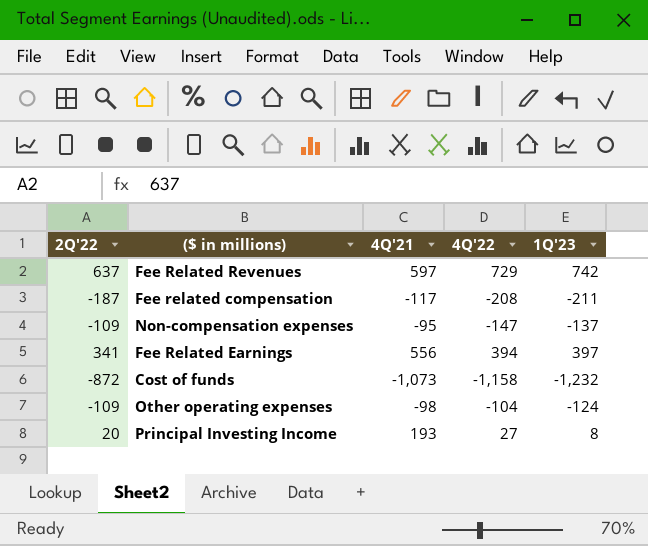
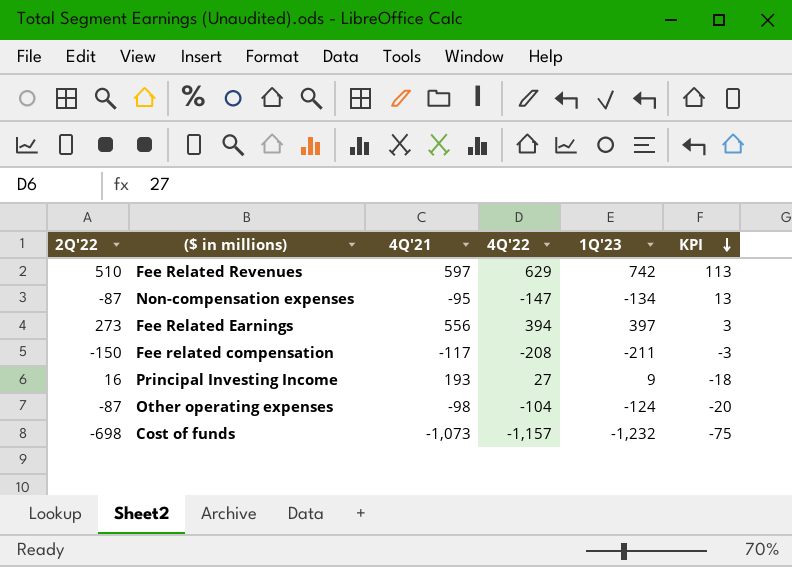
row order: none -> KPI descending
column KPI | formula: none -> [1Q'23] - [4Q'22]
Fee Related Revenues | 2Q'22: 637 -> 510
Fee Related Revenues | 4Q'22: 729 -> 629
Non-compensation expenses | 2Q'22: -109 -> -87
Non-compensation expenses | 1Q'23: -137 -> -134
Fee Related Earnings | 2Q'22: 341 -> 273
Fee related compensation | 2Q'22: -187 -> -150
Principal Investing Income | 2Q'22: 20 -> 16
Principal Investing Income | 1Q'23: 8 -> 9
Other operating expenses | 2Q'22: -109 -> -87
Cost of funds | 2Q'22: -872 -> -698
Cost of funds | 4Q'22: -1,158 -> -1,157

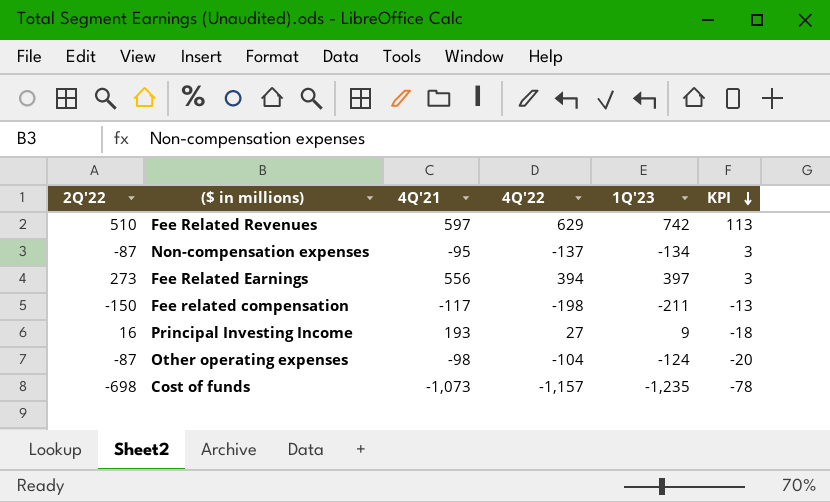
Non-compensation expenses | 4Q'22: -147 -> -137
Non-compensation expenses | KPI: 13 -> 3
Fee related compensation | 4Q'22: -208 -> -198
Fee related compensation | KPI: -3 -> -13
Cost of funds | 1Q'23: -1,232 -> -1,235
Cost of funds | KPI: -75 -> -78

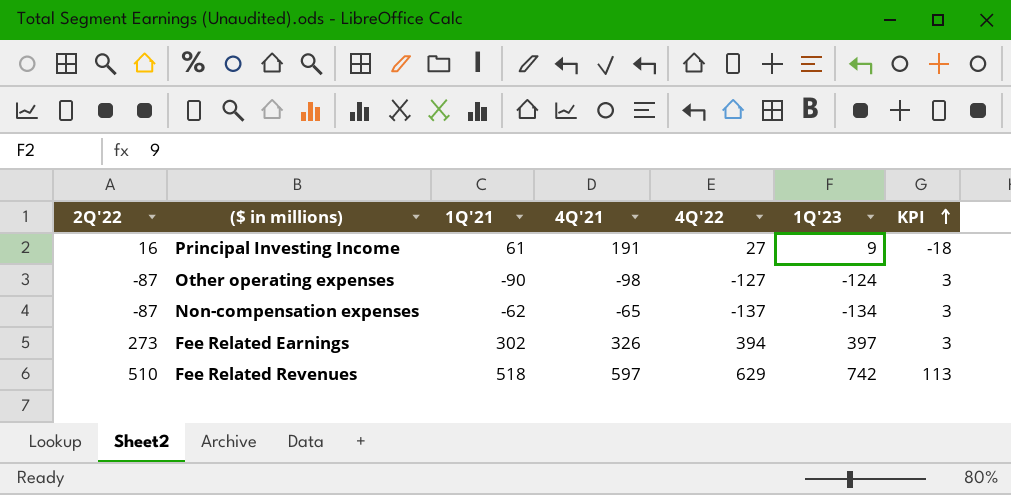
row order: KPI descending -> KPI ascending
column 1Q'21 | position: none -> 3
row Fee related compensation: -150 | -117 | -198 | -211 | -13 -> none
row Cost of funds: -698 | -1,073 | -1,157 | -1,235 | -78 -> none
Principal Investing Income | 4Q'21: 193 -> 191
Other operating expenses | 4Q'22: -104 -> -127
Other operating expenses | KPI: -20 -> 3
Non-compensation expenses | 4Q'21: -95 -> -65
Fee Related Earnings | 4Q'21: 556 -> 326

